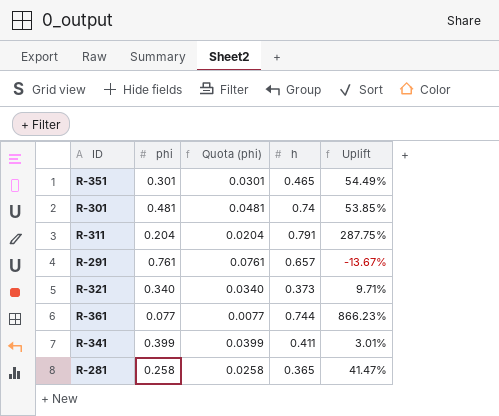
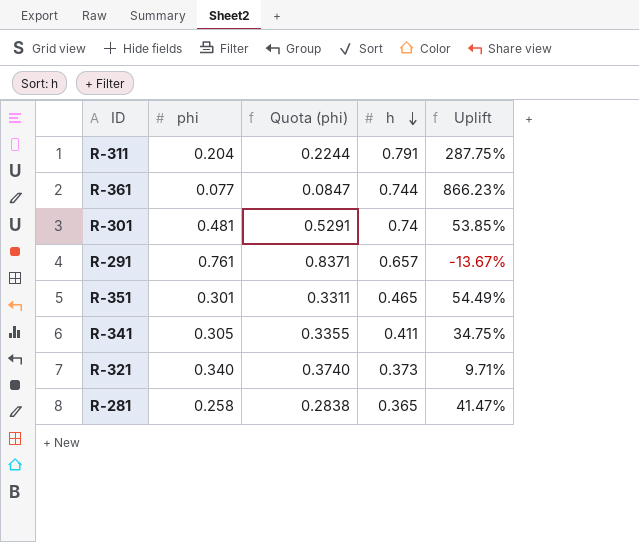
row order: none -> h descending
column Quota (phi) | formula: [phi] * 0.1 -> [phi] * 1.1
R-341 | phi: 0.399 -> 0.305
R-341 | Uplift: 3.01% -> 34.75%

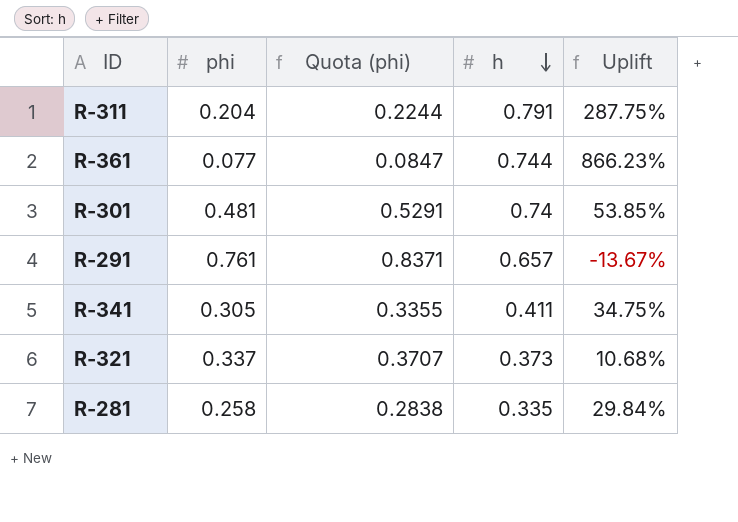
row R-351: 0.301 | 0.3311 | 0.465 | 54.49% -> none
R-321 | phi: 0.340 -> 0.337
R-321 | Quota (phi): 0.3740 -> 0.3707
R-321 | Uplift: 9.71% -> 10.68%
R-281 | h: 0.365 -> 0.335
R-281 | Uplift: 41.47% -> 29.84%

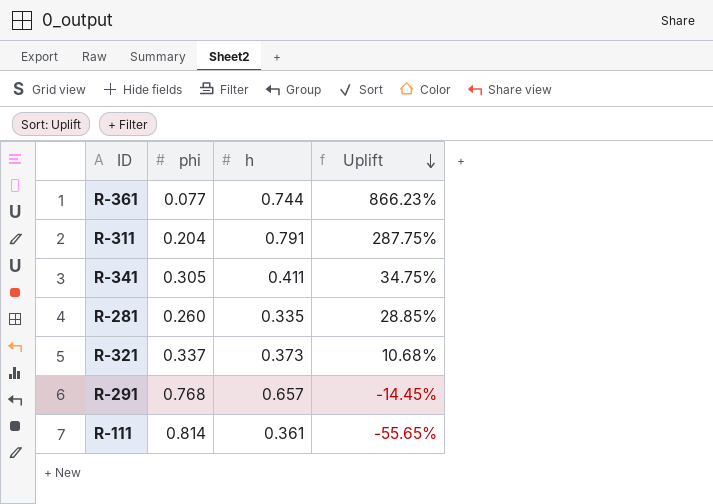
row order: h descending -> Uplift descending
column Quota (phi) | formula: [phi] * 1.1 -> none
row R-301: 0.481 | 0.5291 | 0.74 | 53.85% -> none
R-281 | phi: 0.258 -> 0.260
R-281 | Uplift: 29.84% -> 28.85%
R-291 | phi: 0.761 -> 0.768
R-291 | Uplift: -13.67% -> -14.45%
row R-111: none -> 0.814 | 0.361 | -55.65%

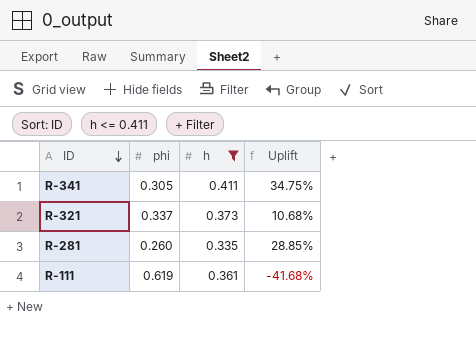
filter: none -> h <= 0.411
row order: Uplift descending -> ID descending
R-111 | phi: 0.814 -> 0.619
R-111 | Uplift: -55.65% -> -41.68%

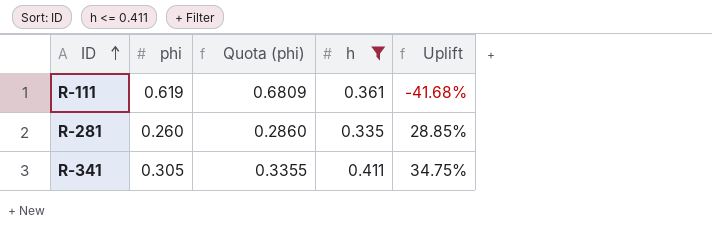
row order: ID descending -> ID ascending
column Quota (phi) | formula: none -> [phi] * 1.1
row R-321: 0.337 | 0.373 | 10.68% -> none

